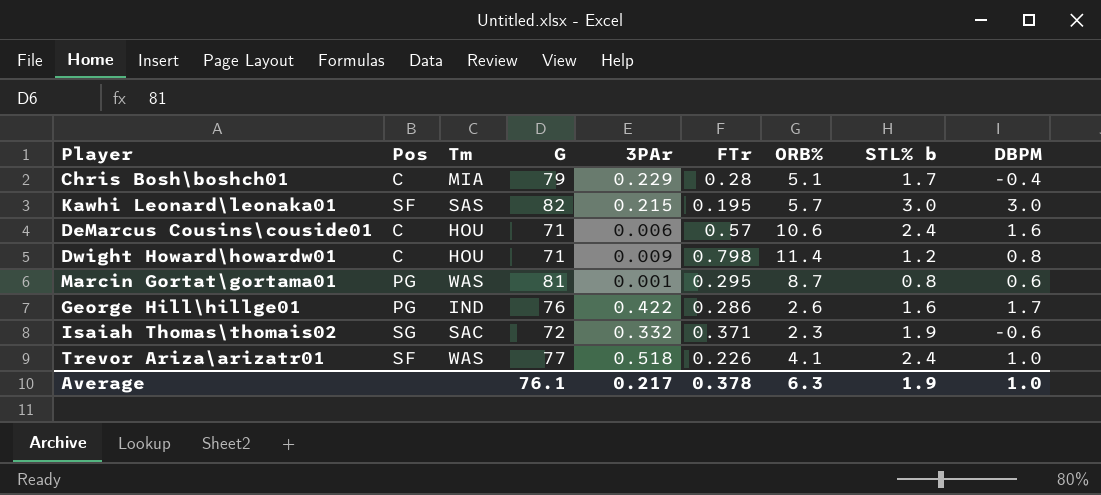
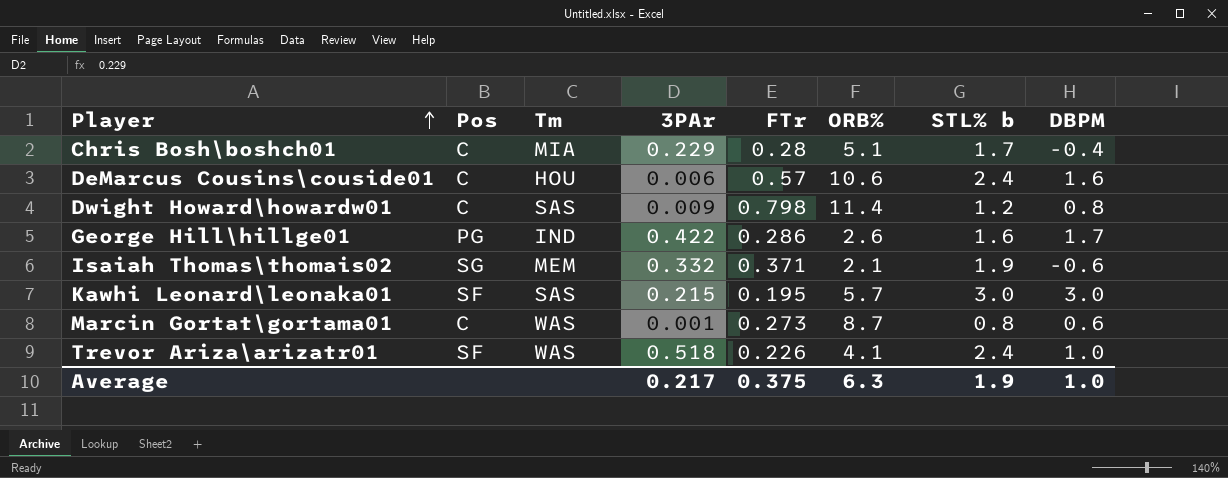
row order: none -> Player ascending
column G | position: 4 -> none
Dwight Howard\howardw01 | Tm: HOU -> SAS
Isaiah Thomas\thomais02 | Tm: SAC -> MEM
Isaiah Thomas\thomais02 | ORB%: 2.3 -> 2.1
Marcin Gortat\gortama01 | Pos: PG -> C
Marcin Gortat\gortama01 | FTr: 0.295 -> 0.273
Average | FTr: 0.378 -> 0.375

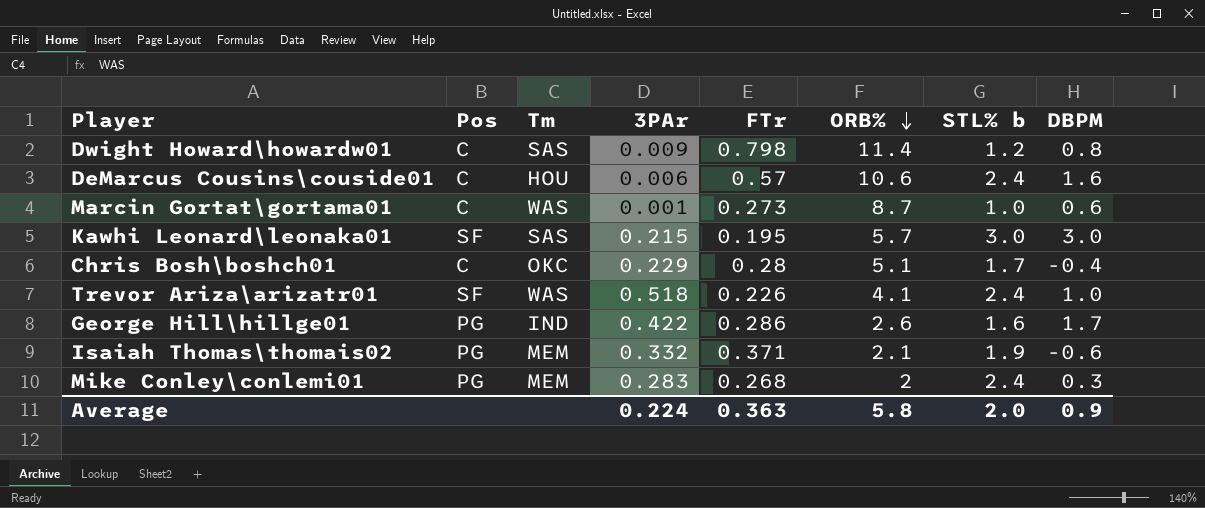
row order: Player ascending -> ORB% descending
Marcin Gortat\gortama01 | STL% b: 0.8 -> 1.0
Chris Bosh\boshch01 | Tm: MIA -> OKC
Isaiah Thomas\thomais02 | Pos: SG -> PG
row Mike Conley\conlemi01: none -> PG | MEM | 0.283 | 0.268 | 2 | 2.4 | 0.3
Average | 3PAr: 0.217 -> 0.224
Average | FTr: 0.375 -> 0.363
Average | ORB%: 6.3 -> 5.8
Average | STL% b: 1.9 -> 2.0
Average | DBPM: 1.0 -> 0.9

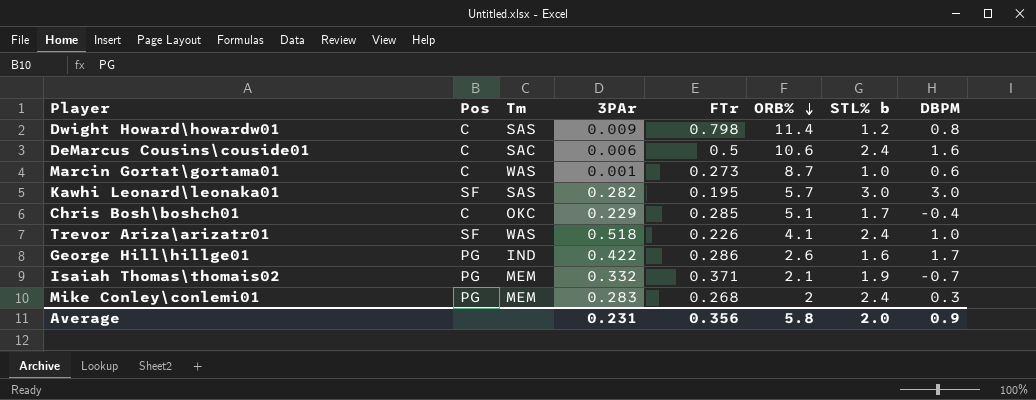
DeMarcus Cousins\couside01 | Tm: HOU -> SAC
DeMarcus Cousins\couside01 | FTr: 0.57 -> 0.5
Kawhi Leonard\leonaka01 | 3PAr: 0.215 -> 0.282
Chris Bosh\boshch01 | FTr: 0.28 -> 0.285
Isaiah Thomas\thomais02 | DBPM: -0.6 -> -0.7
Average | 3PAr: 0.224 -> 0.231
Average | FTr: 0.363 -> 0.356

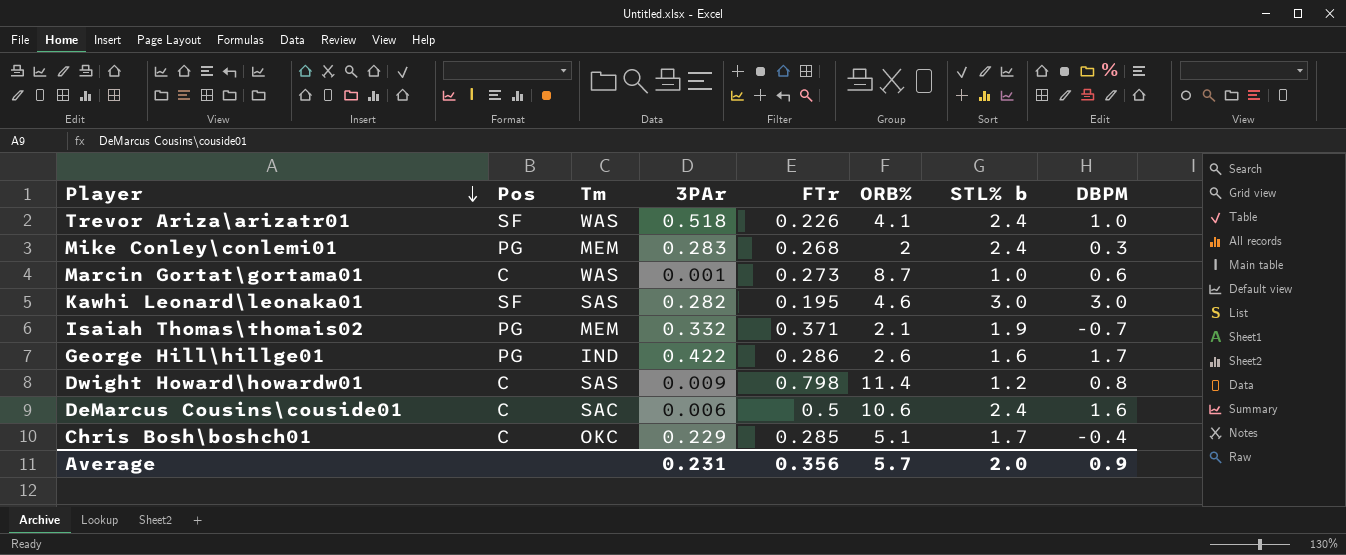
row order: ORB% descending -> Player descending
Kawhi Leonard\leonaka01 | ORB%: 5.7 -> 4.6
Average | ORB%: 5.8 -> 5.7

